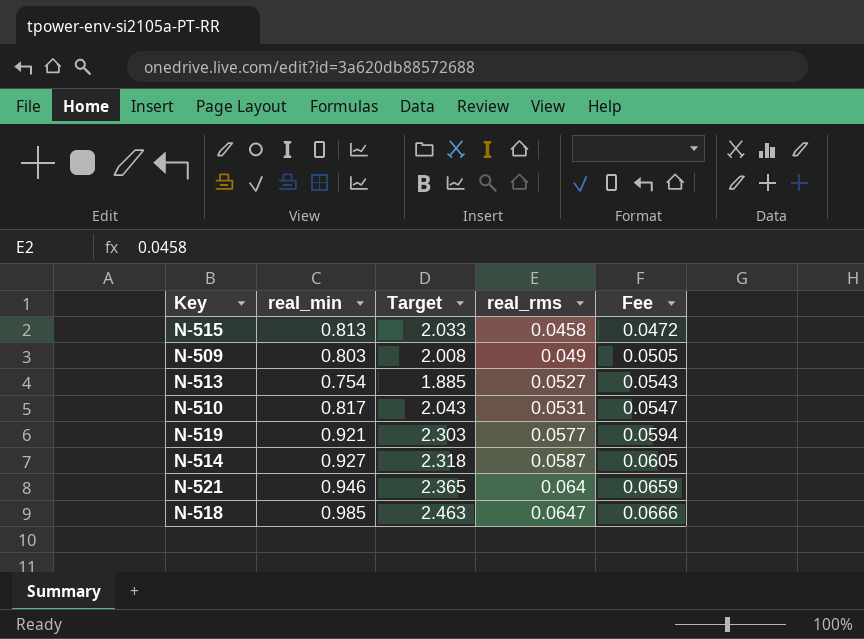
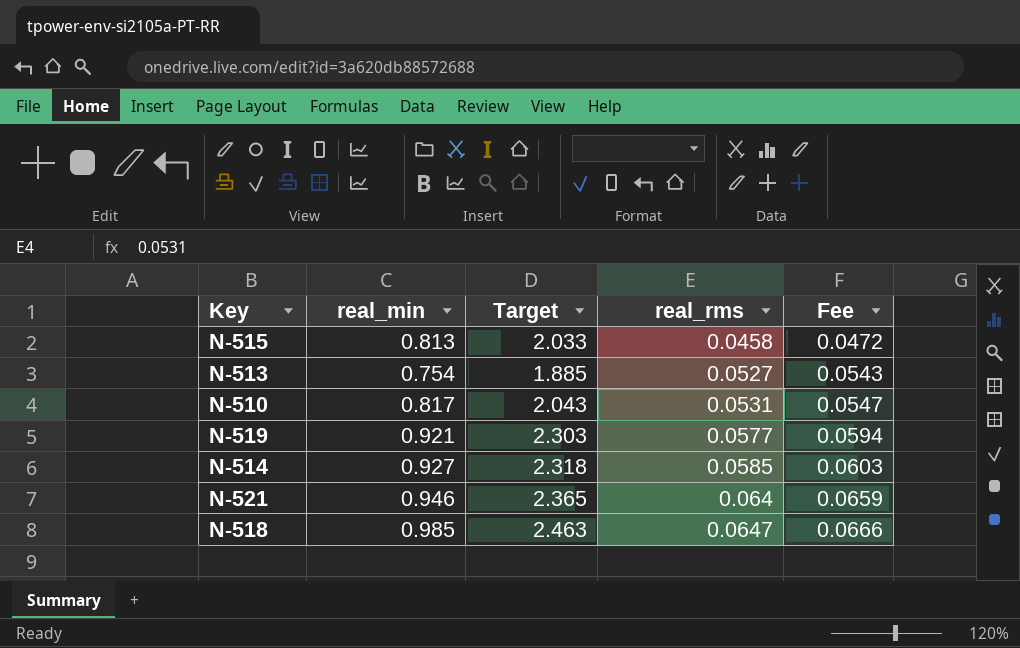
row N-509: 0.803 | 2.008 | 0.049 | 0.0505 -> none
N-514 | real_rms: 0.0587 -> 0.0585
N-514 | Fee: 0.0605 -> 0.0603

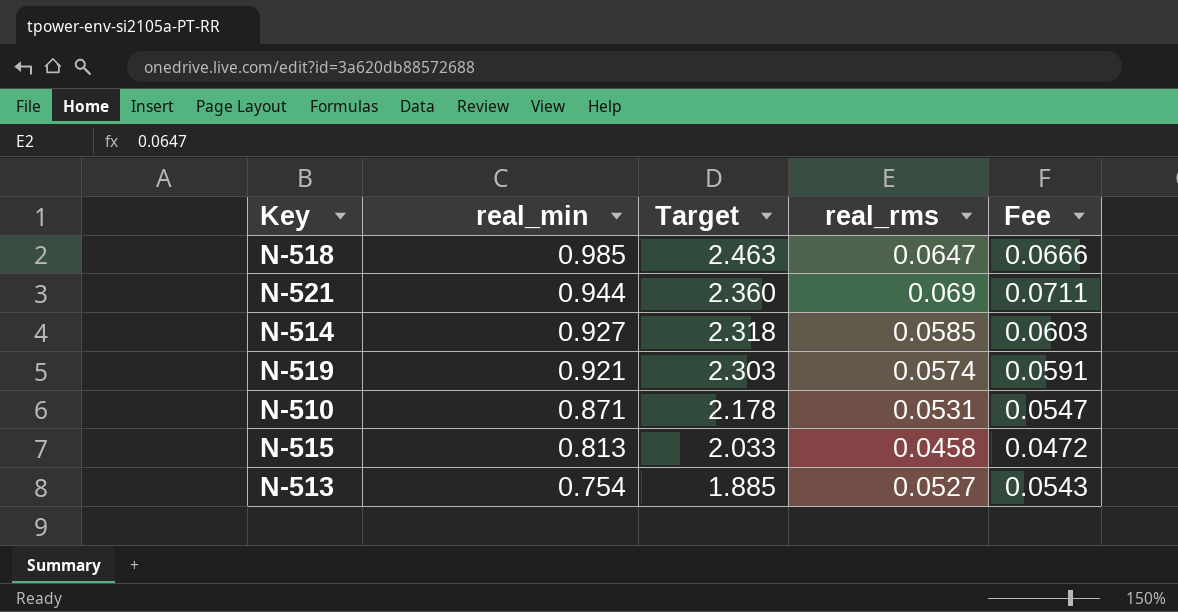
row order: real_rms ascending -> real_min descending
N-521 | real_min: 0.946 -> 0.944
N-521 | Target: 2.365 -> 2.360
N-521 | real_rms: 0.064 -> 0.069
N-521 | Fee: 0.0659 -> 0.0711
N-519 | real_rms: 0.0577 -> 0.0574
N-519 | Fee: 0.0594 -> 0.0591
N-510 | real_min: 0.817 -> 0.871
N-510 | Target: 2.043 -> 2.178

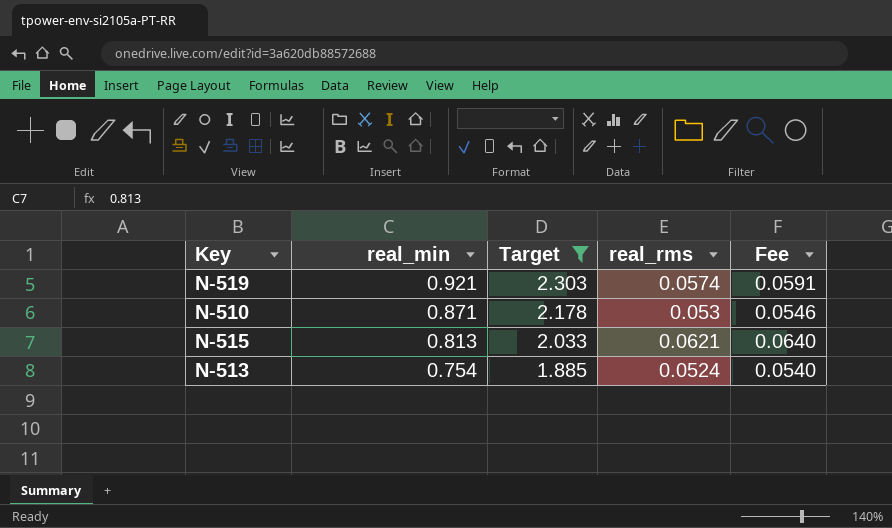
filter: none -> Target <= 2.303
N-510 | real_rms: 0.0531 -> 0.053
N-510 | Fee: 0.0547 -> 0.0546
N-515 | real_rms: 0.0458 -> 0.0621
N-515 | Fee: 0.0472 -> 0.0640
N-513 | real_rms: 0.0527 -> 0.0524
N-513 | Fee: 0.0543 -> 0.0540

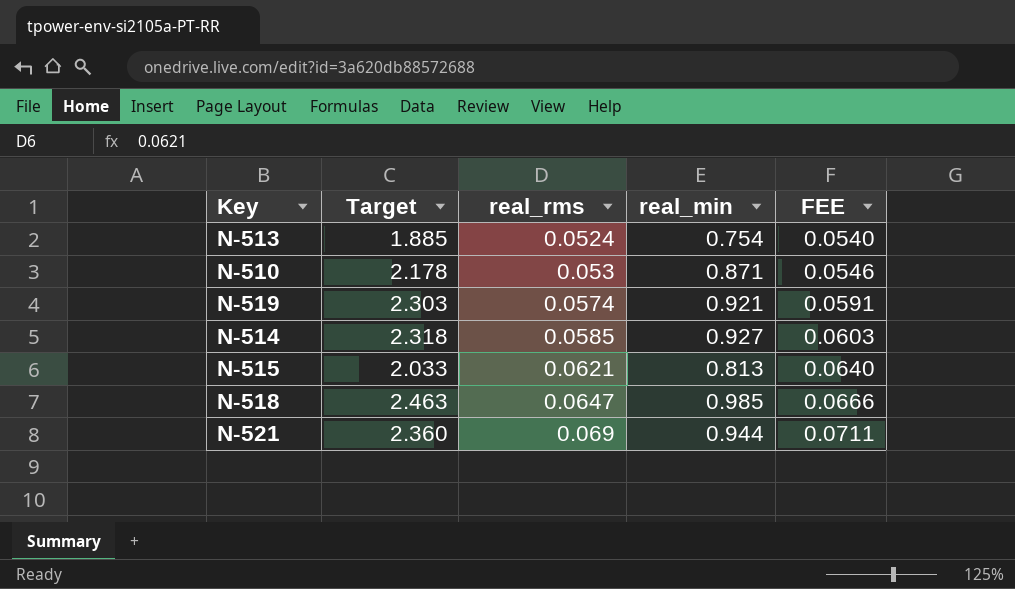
filter: Target <= 2.303 -> none
row order: real_min descending -> real_rms ascending
column real_min | position: 2 -> 4
column name: Fee -> FEE

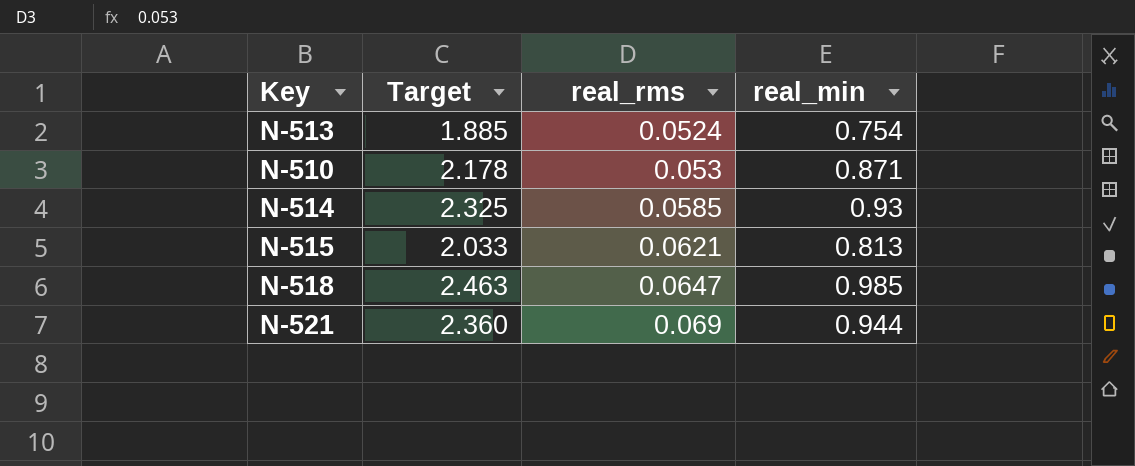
column FEE | formula: [real_rms] * 1.03 -> none
row N-519: 2.303 | 0.0574 | 0.921 | 0.0591 -> none
N-514 | Target: 2.318 -> 2.325
N-514 | real_min: 0.927 -> 0.93

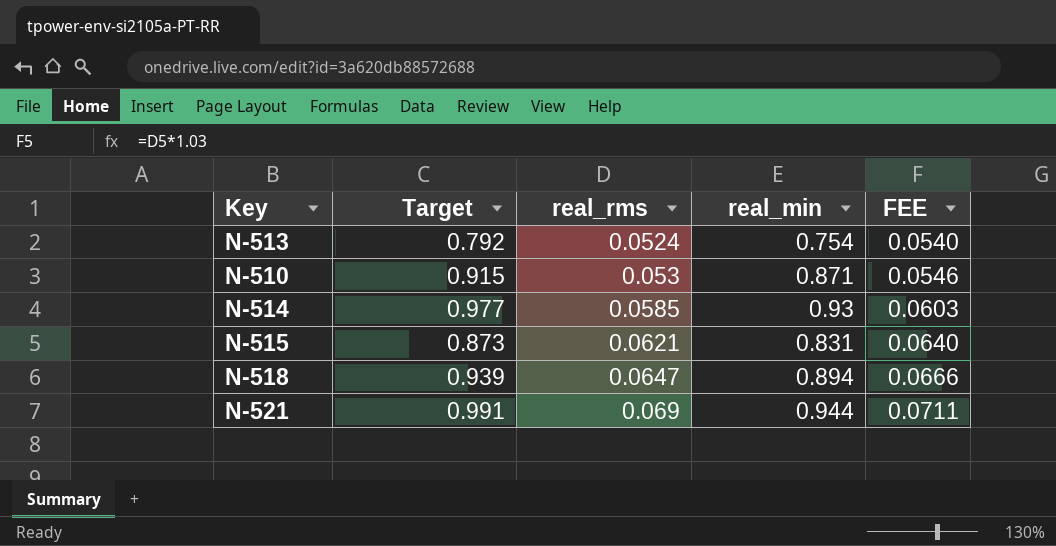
column Target | formula: [real_min] * 2.5 -> [real_min] * 1.05
column FEE | formula: none -> [real_rms] * 1.03
N-515 | real_min: 0.813 -> 0.831
N-518 | real_min: 0.985 -> 0.894

